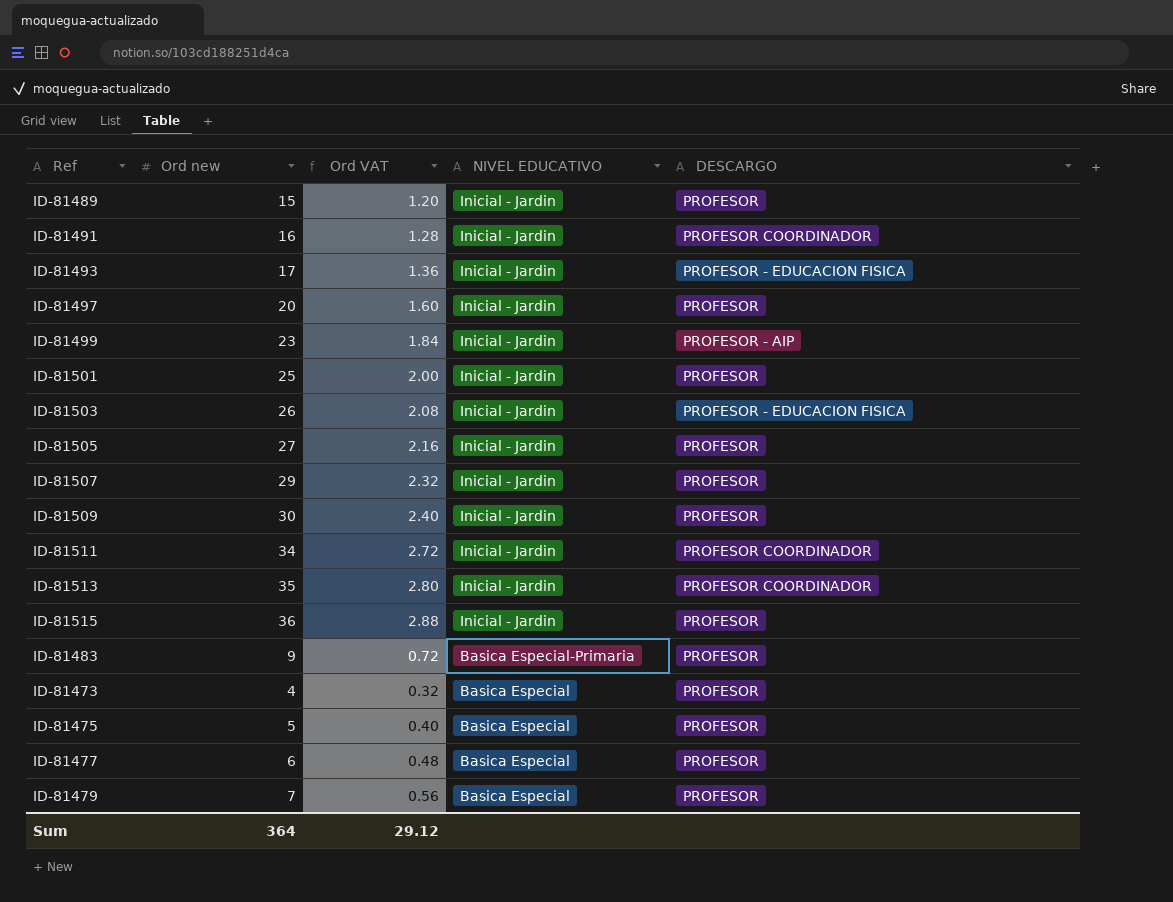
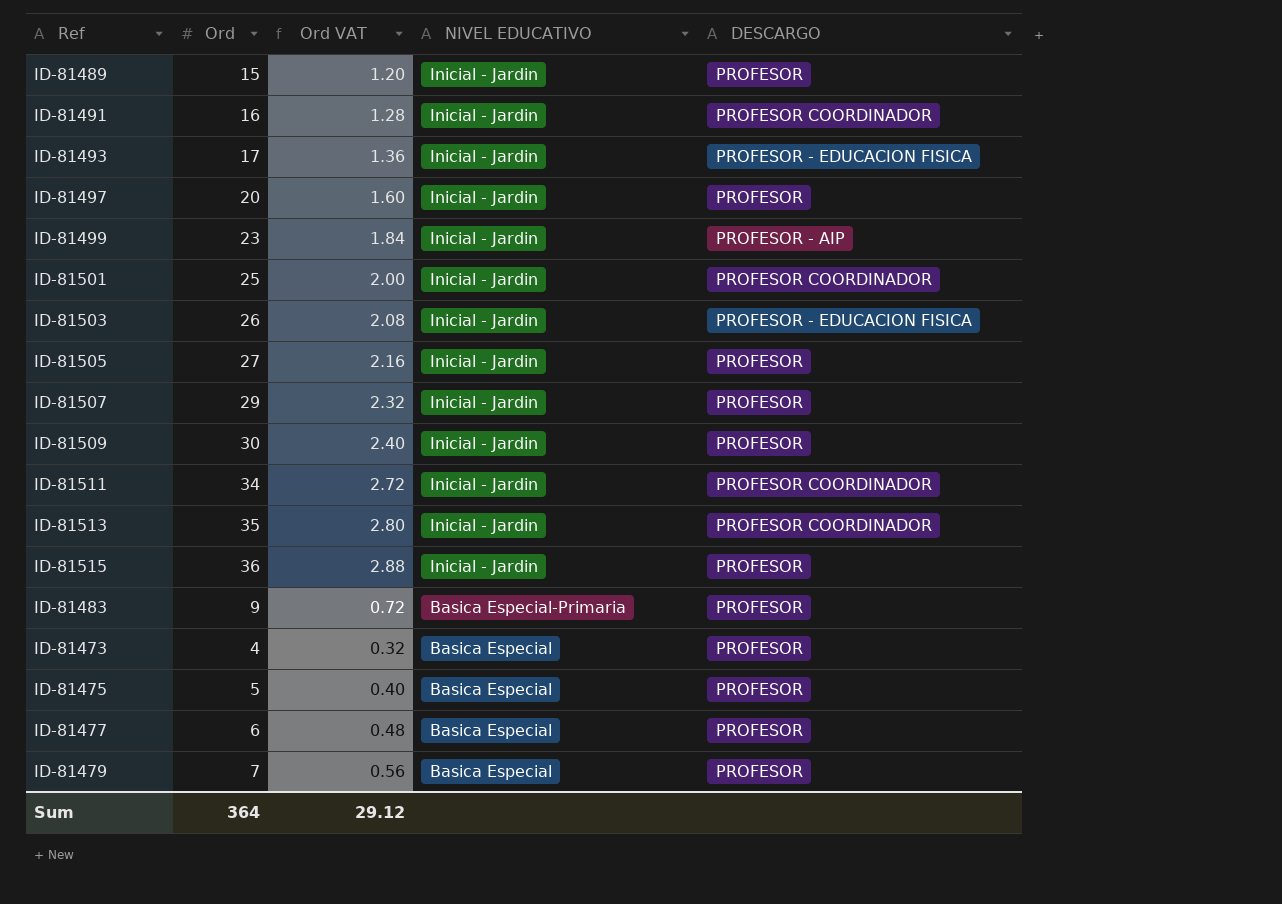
column name: Ord new -> Ord
ID-81501 | DESCARGO: PROFESOR -> PROFESOR COORDINADOR

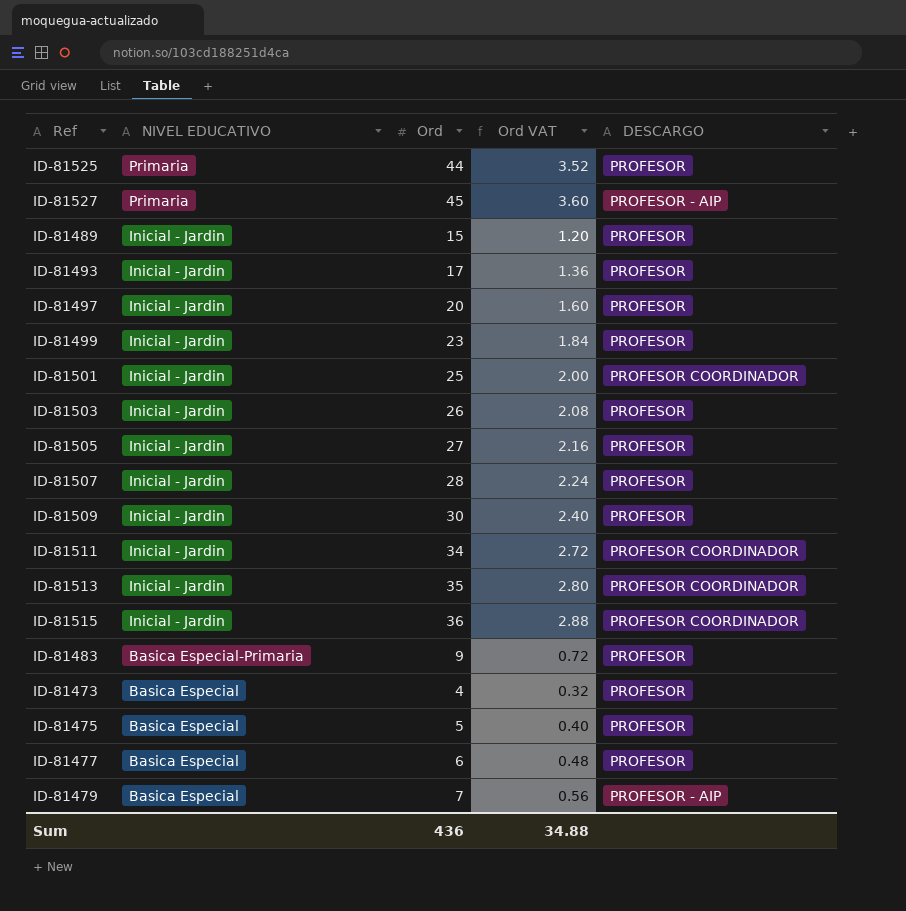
column NIVEL EDUCATIVO | position: 4 -> 2
row ID-81491: 16 | 1.28 | Inicial - Jardin | PROFESOR COORDINADOR -> none
row ID-81525: none -> Primaria | 44 | 3.52 | PROFESOR
row ID-81527: none -> Primaria | 45 | 3.60 | PROFESOR - AIP
ID-81493 | DESCARGO: PROFESOR - EDUCACION FISICA -> PROFESOR
ID-81499 | DESCARGO: PROFESOR - AIP -> PROFESOR
ID-81503 | DESCARGO: PROFESOR - EDUCACION FISICA -> PROFESOR
ID-81507 | Ord: 29 -> 28
ID-81507 | Ord VAT: 2.32 -> 2.24
ID-81515 | DESCARGO: PROFESOR -> PROFESOR COORDINADOR
ID-81479 | DESCARGO: PROFESOR -> PROFESOR - AIP
Sum | Ord: 364 -> 436
Sum | Ord VAT: 29.12 -> 34.88

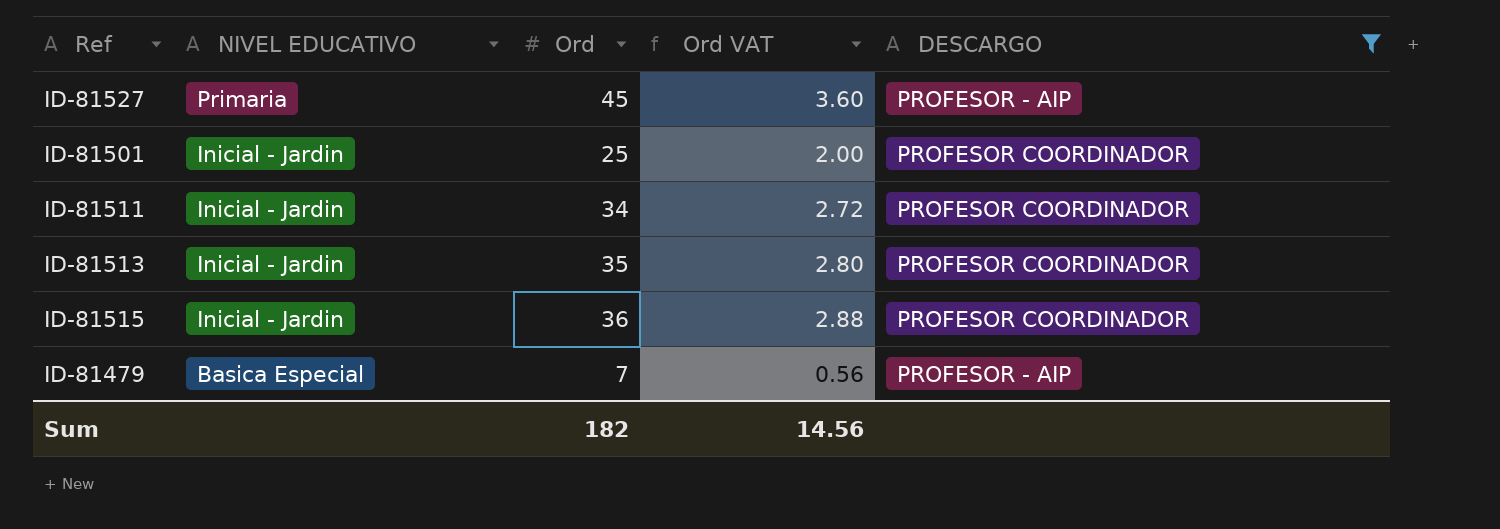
filter: none -> DESCARGO != PROFESOR
Sum | Ord: 436 -> 182
Sum | Ord VAT: 34.88 -> 14.56

